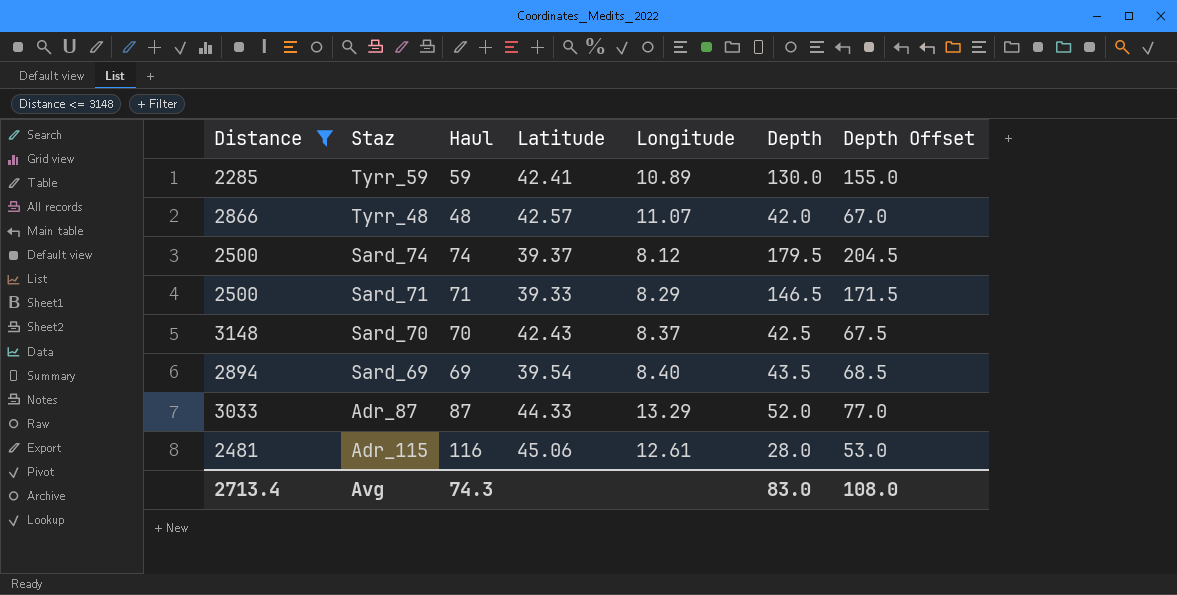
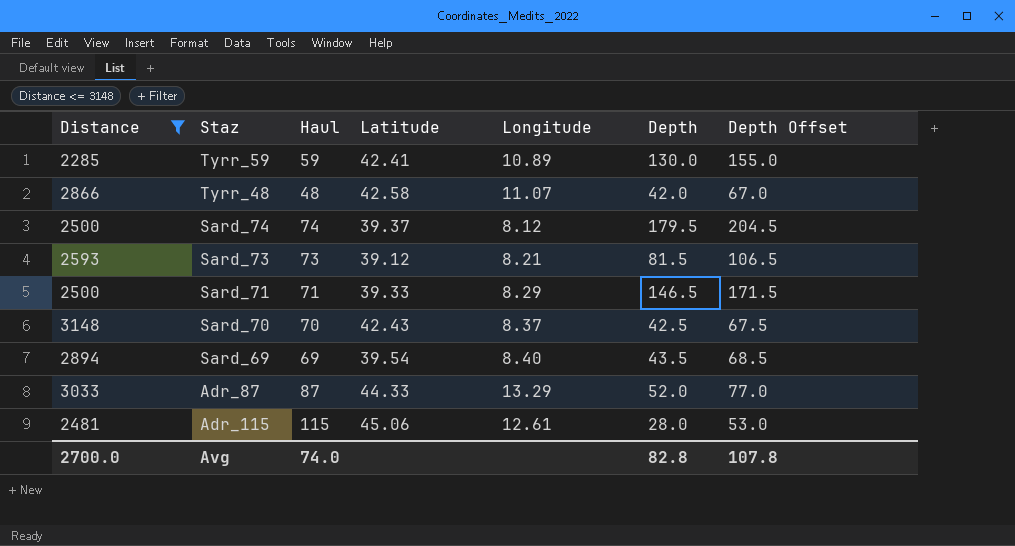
Tyrr_48 | Latitude: 42.57 -> 42.58
row Sard_73: none -> 2593 | 73 | 39.12 | 8.21 | 81.5 | 106.5
Adr_115 | Haul: 116 -> 115
Avg | Distance: 2713.4 -> 2700.0
Avg | Haul: 74.3 -> 74.0
Avg | Depth: 83.0 -> 82.8
Avg | Depth Offset: 108.0 -> 107.8

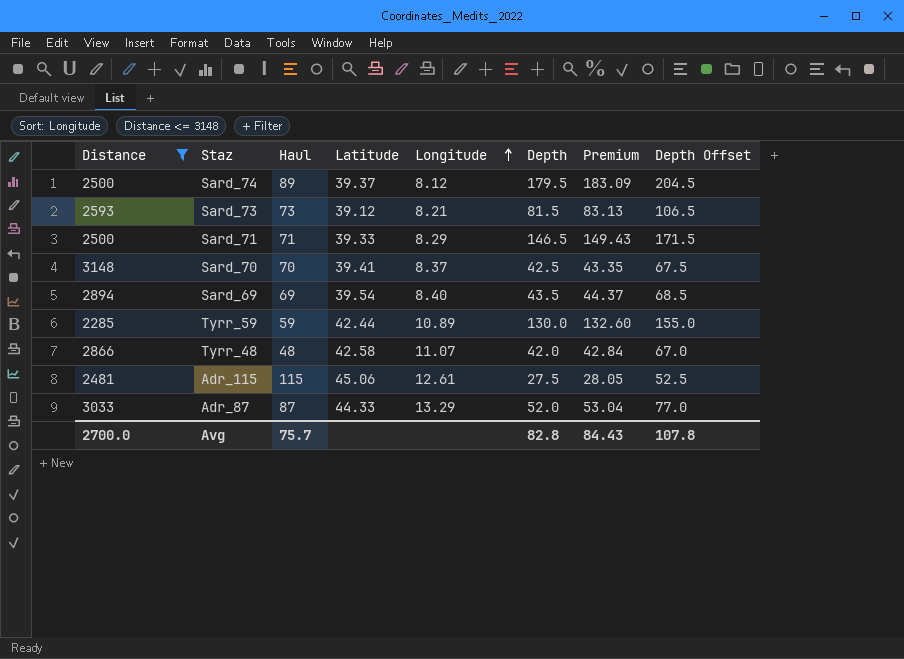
row order: none -> Longitude ascending
column Premium | formula: none -> [Depth] * 1.02
Sard_74 | Haul: 74 -> 89
Sard_70 | Latitude: 42.43 -> 39.41
Tyrr_59 | Latitude: 42.41 -> 42.44
Adr_115 | Depth: 28.0 -> 27.5
Adr_115 | Depth Offset: 53.0 -> 52.5
Avg | Haul: 74.0 -> 75.7

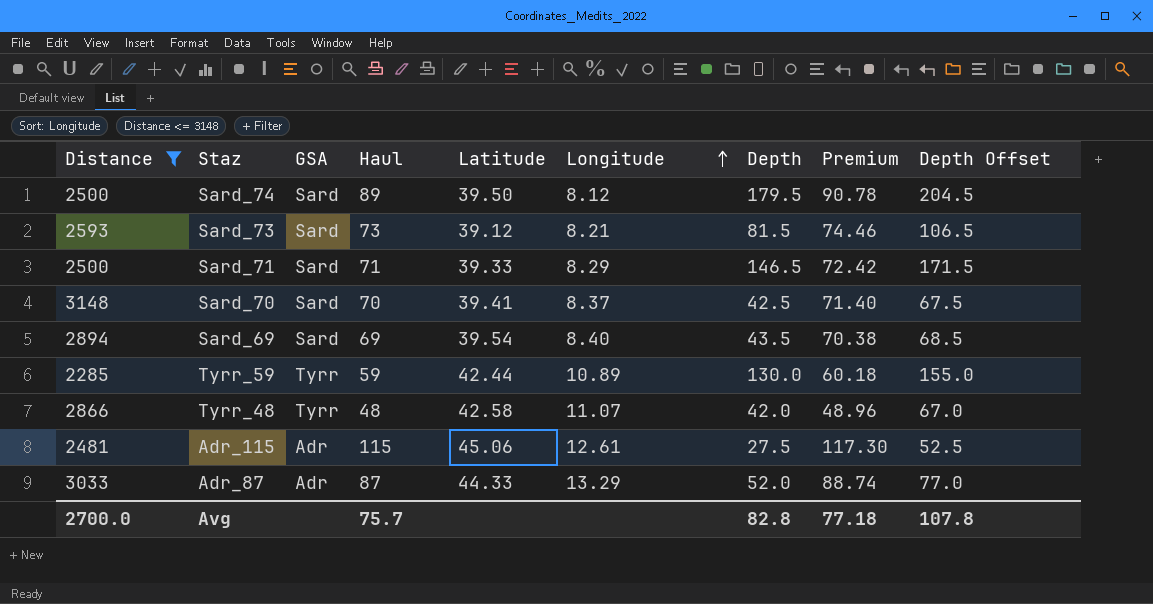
column GSA | position: none -> 3
column Premium | formula: [Depth] * 1.02 -> [Haul] * 1.02
Sard_74 | Latitude: 39.37 -> 39.50
Avg | Premium: 84.43 -> 77.18

